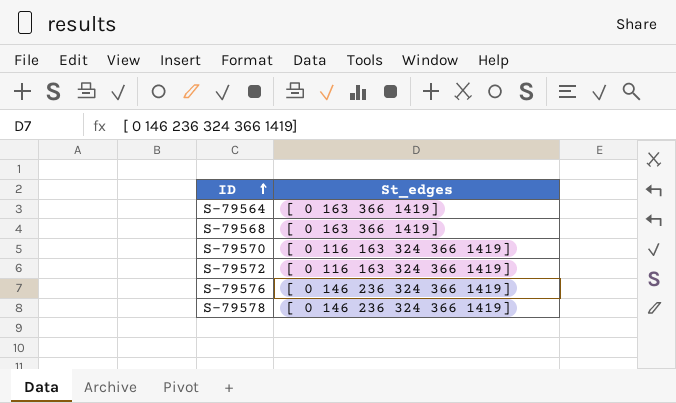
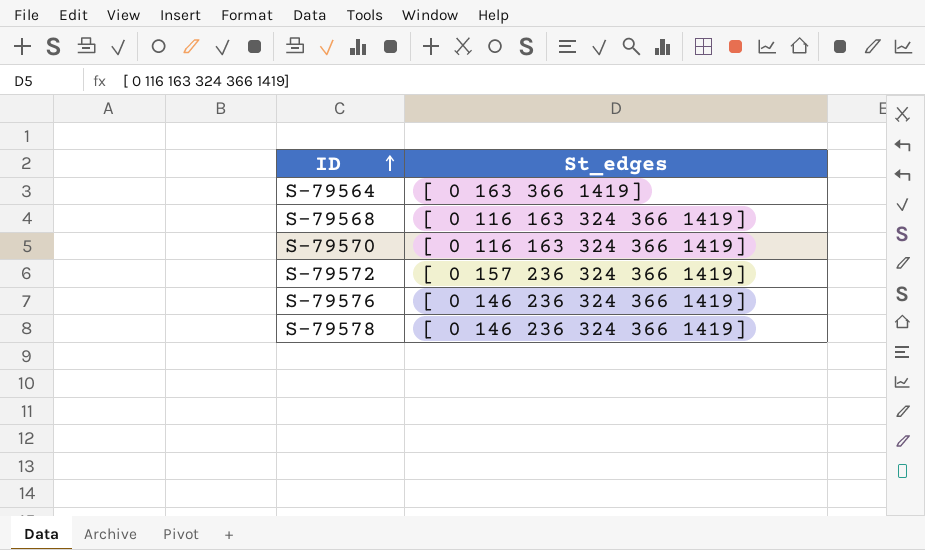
S-79568 | St_edges: [ 0 163 366 1419] -> [ 0 116 163 324 366 1419]
S-79572 | St_edges: [ 0 116 163 324 366 1419] -> [ 0 157 236 324 366 1419]

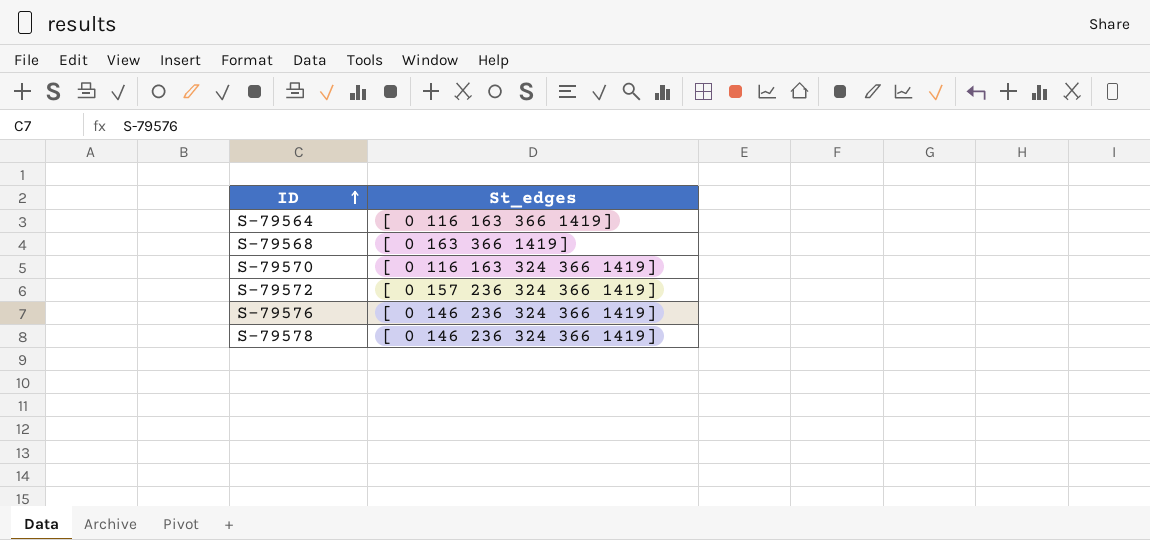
S-79564 | St_edges: [ 0 163 366 1419] -> [ 0 116 163 366 1419]
S-79568 | St_edges: [ 0 116 163 324 366 1419] -> [ 0 163 366 1419]

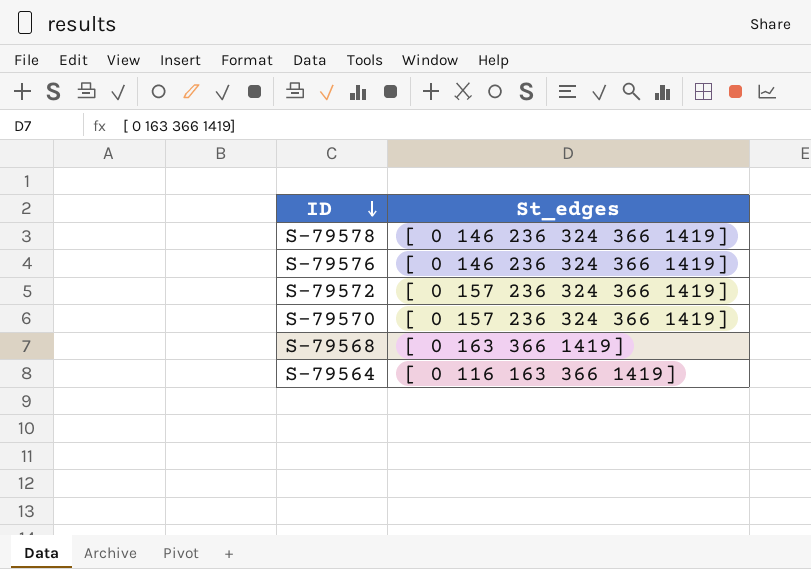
row order: ID ascending -> ID descending
S-79570 | St_edges: [ 0 116 163 324 366 1419] -> [ 0 157 236 324 366 1419]

